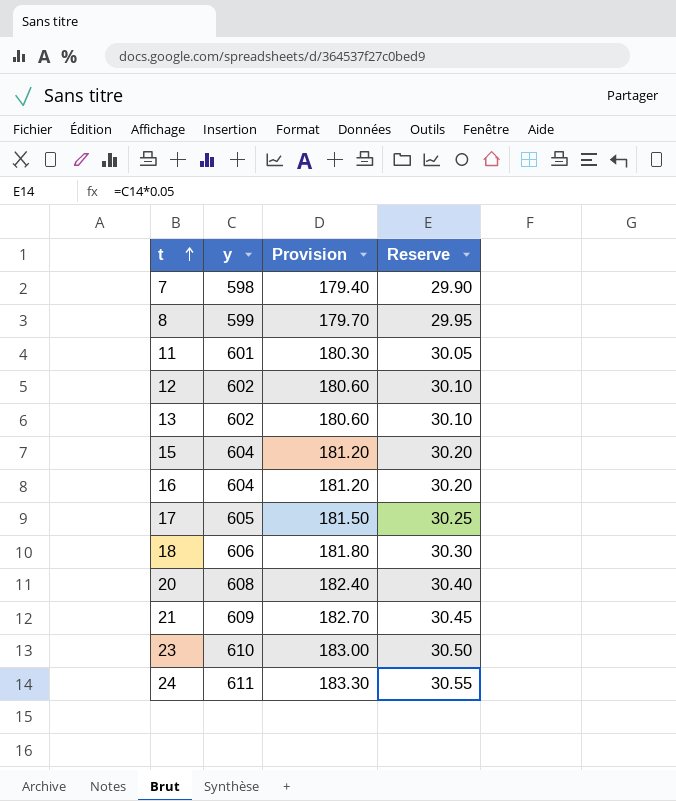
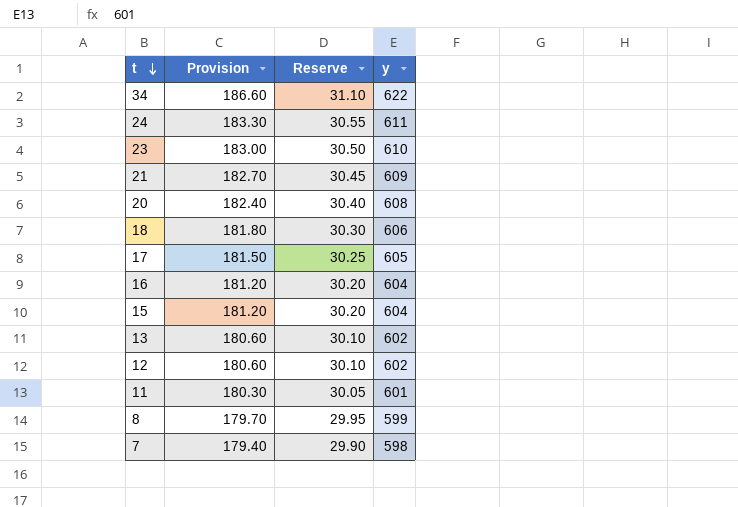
row order: t ascending -> t descending
column y | position: 2 -> 4
row 34: none -> 186.60 | 31.10 | 622

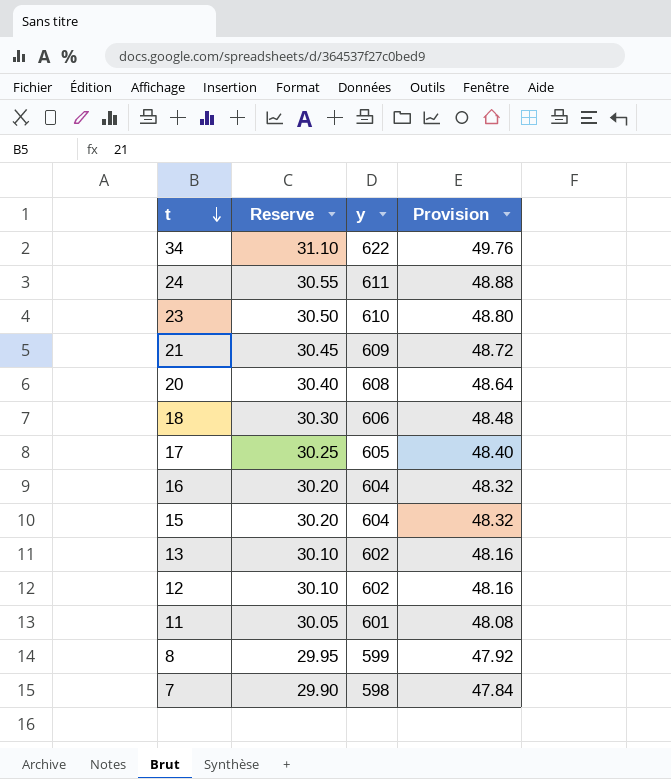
column Provision | formula: [y] * 0.3 -> [y] * 0.08
column Provision | position: 2 -> 4

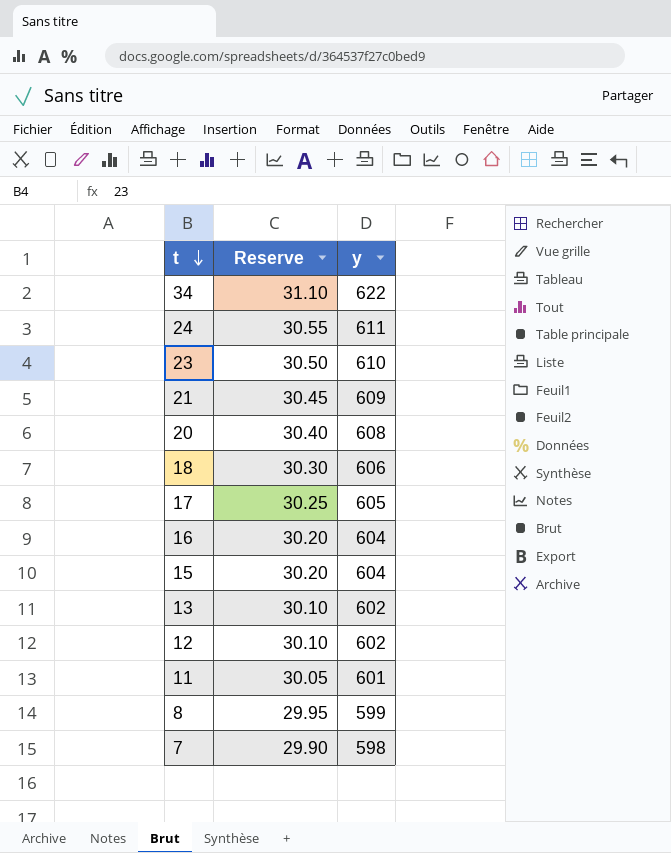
column Provision | formula: [y] * 0.08 -> none

